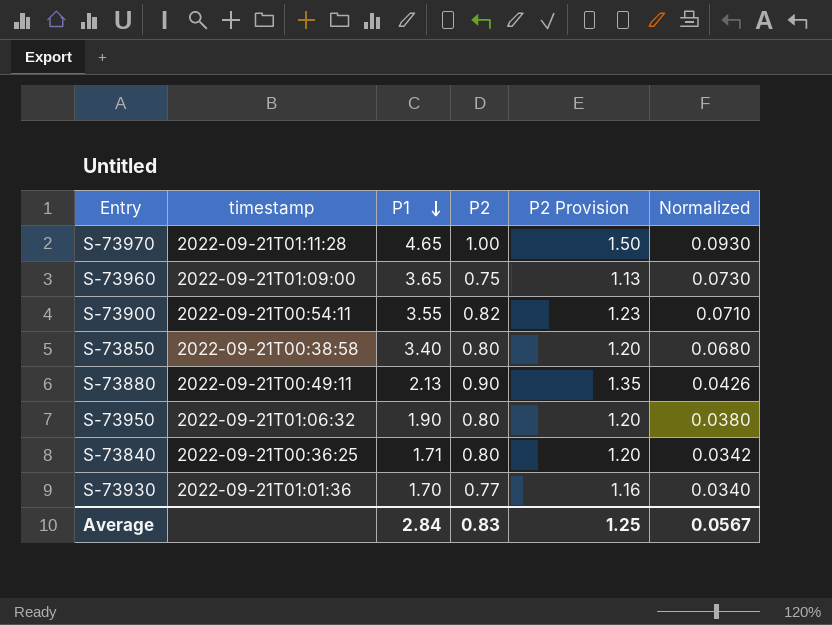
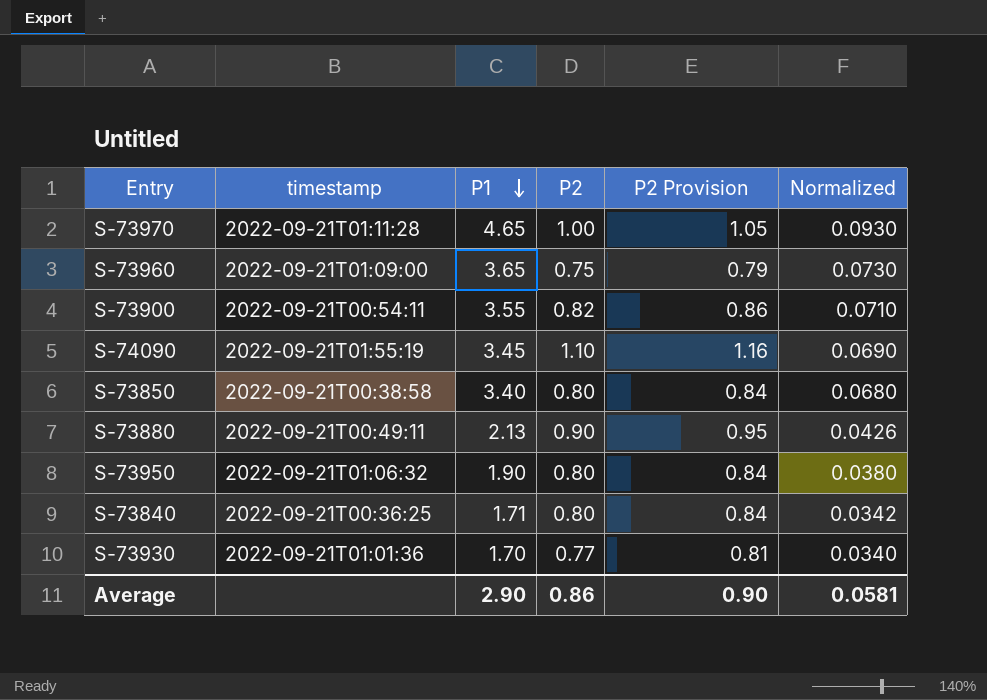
column P2 Provision | formula: [P2] * 1.5 -> [P2] * 1.05
row S-74090: none -> 2022-09-21T01:55:19 | 3.45 | 1.10 | 1.16 | 0.0690
Average | P1: 2.84 -> 2.90
Average | P2: 0.83 -> 0.86
Average | P2 Provision: 1.25 -> 0.90
Average | Normalized: 0.0567 -> 0.0581

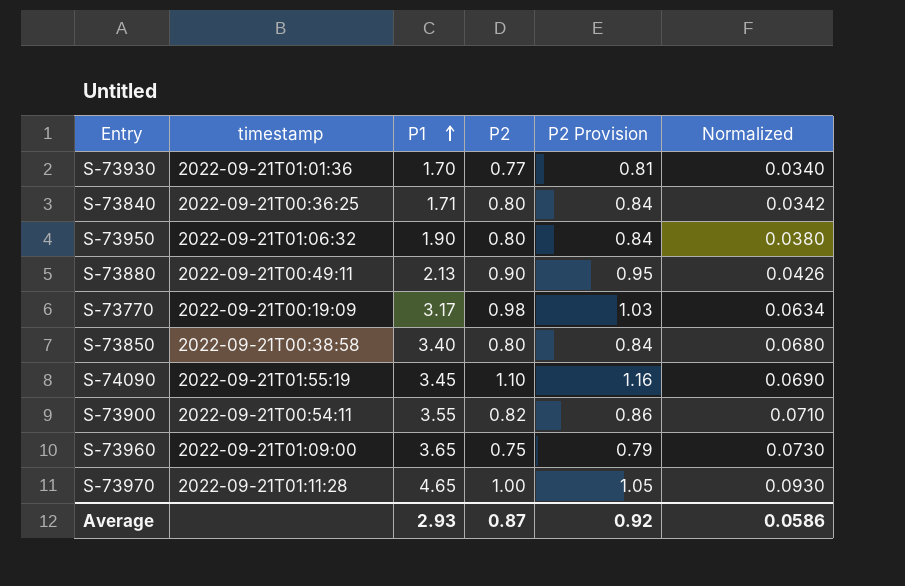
row order: P1 descending -> P1 ascending
row S-73770: none -> 2022-09-21T00:19:09 | 3.17 | 0.98 | 1.03 | 0.0634
Average | P1: 2.90 -> 2.93
Average | P2: 0.86 -> 0.87
Average | P2 Provision: 0.90 -> 0.92
Average | Normalized: 0.0581 -> 0.0586

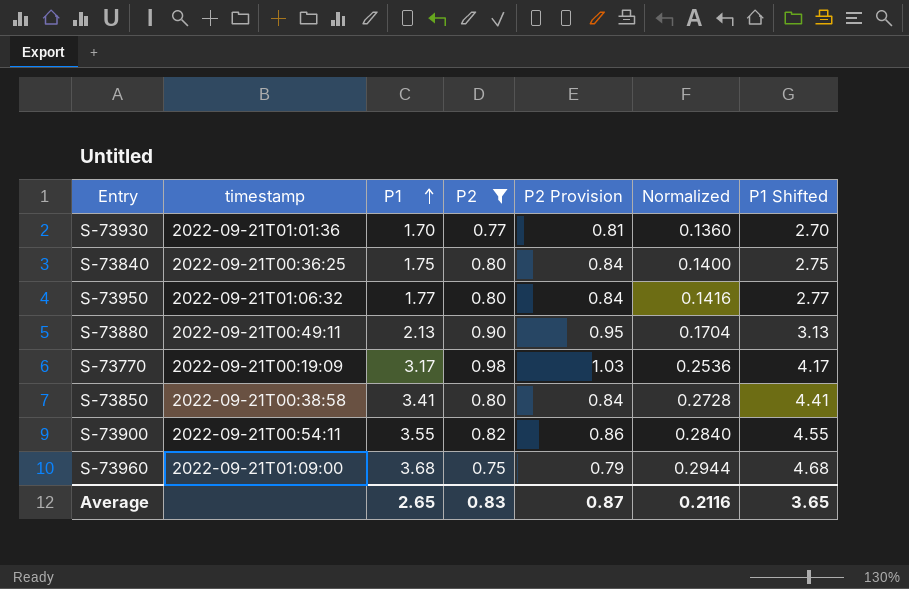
filter: none -> P2 <= 0.98
column Normalized | formula: [P1] * 0.02 -> [P1] * 0.08
column P1 Shifted | formula: none -> [P1] + 1
S-73840 | P1: 1.71 -> 1.75
S-73950 | P1: 1.90 -> 1.77
S-73850 | P1: 3.40 -> 3.41
S-73960 | P1: 3.65 -> 3.68
Average | P1: 2.93 -> 2.65
Average | P2: 0.87 -> 0.83
Average | P2 Provision: 0.92 -> 0.87
Average | Normalized: 0.0586 -> 0.2116

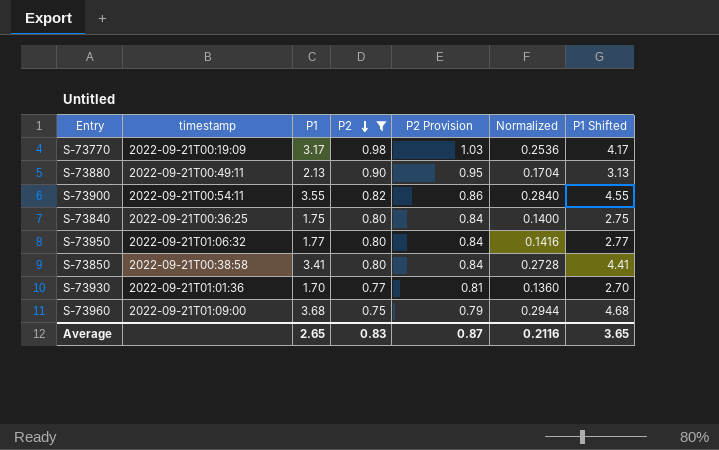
row order: P1 ascending -> P2 descending

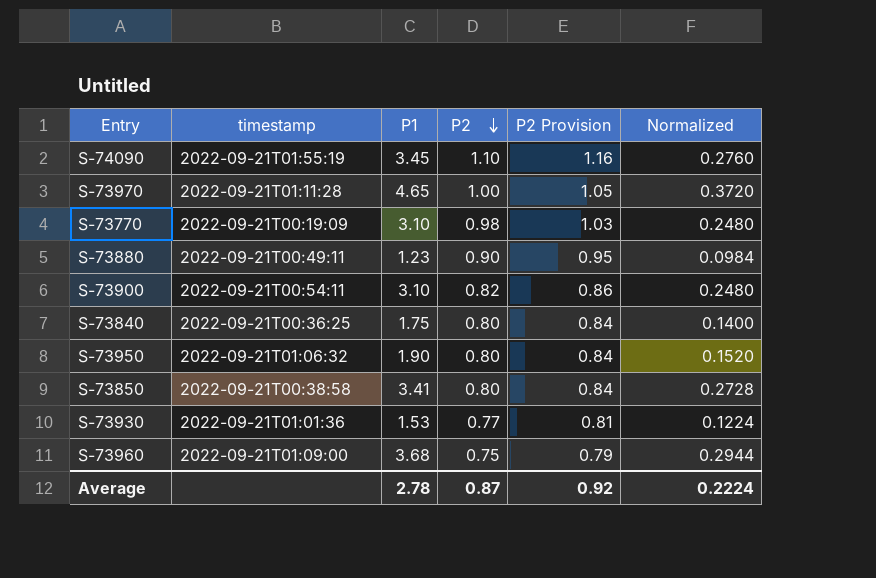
filter: P2 <= 0.98 -> none
column P1 Shifted | formula: [P1] + 1 -> none
S-73770 | P1: 3.17 -> 3.10
S-73770 | Normalized: 0.2536 -> 0.2480
S-73880 | P1: 2.13 -> 1.23
S-73880 | Normalized: 0.1704 -> 0.0984
S-73900 | P1: 3.55 -> 3.10
S-73900 | Normalized: 0.2840 -> 0.2480
S-73950 | P1: 1.77 -> 1.90
S-73950 | Normalized: 0.1416 -> 0.1520
S-73930 | P1: 1.70 -> 1.53
S-73930 | Normalized: 0.1360 -> 0.1224
Average | P1: 2.65 -> 2.78
Average | P2: 0.83 -> 0.87
Average | P2 Provision: 0.87 -> 0.92
Average | Normalized: 0.2116 -> 0.2224

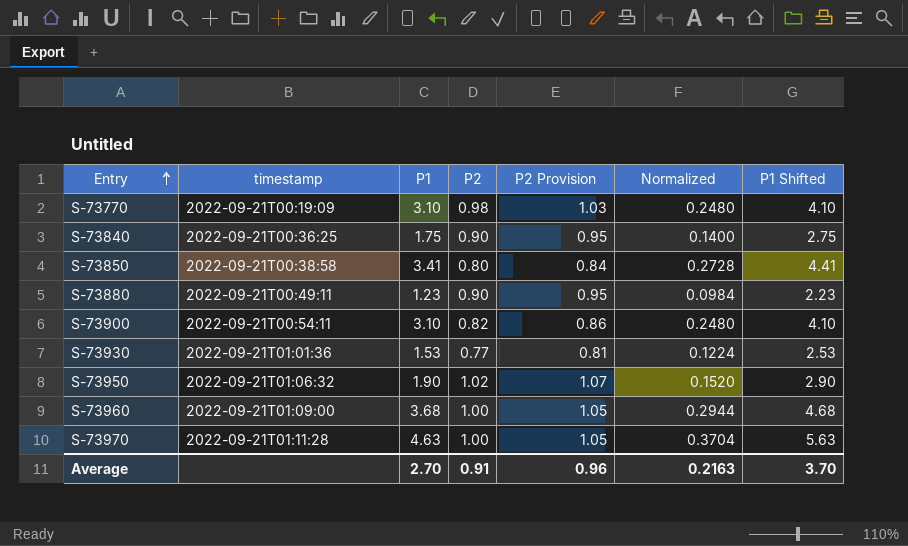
row order: P2 descending -> Entry ascending
column P1 Shifted | formula: none -> [P1] + 1
row S-74090: 2022-09-21T01:55:19 | 3.45 | 1.10 | 1.16 | 0.2760 -> none
S-73840 | P2: 0.80 -> 0.90
S-73840 | P2 Provision: 0.84 -> 0.95
S-73950 | P2: 0.80 -> 1.02
S-73950 | P2 Provision: 0.84 -> 1.07
S-73960 | P2: 0.75 -> 1.00
S-73960 | P2 Provision: 0.79 -> 1.05
S-73970 | P1: 4.65 -> 4.63
S-73970 | Normalized: 0.3720 -> 0.3704
Average | P1: 2.78 -> 2.70
Average | P2: 0.87 -> 0.91
Average | P2 Provision: 0.92 -> 0.96
Average | Normalized: 0.2224 -> 0.2163

